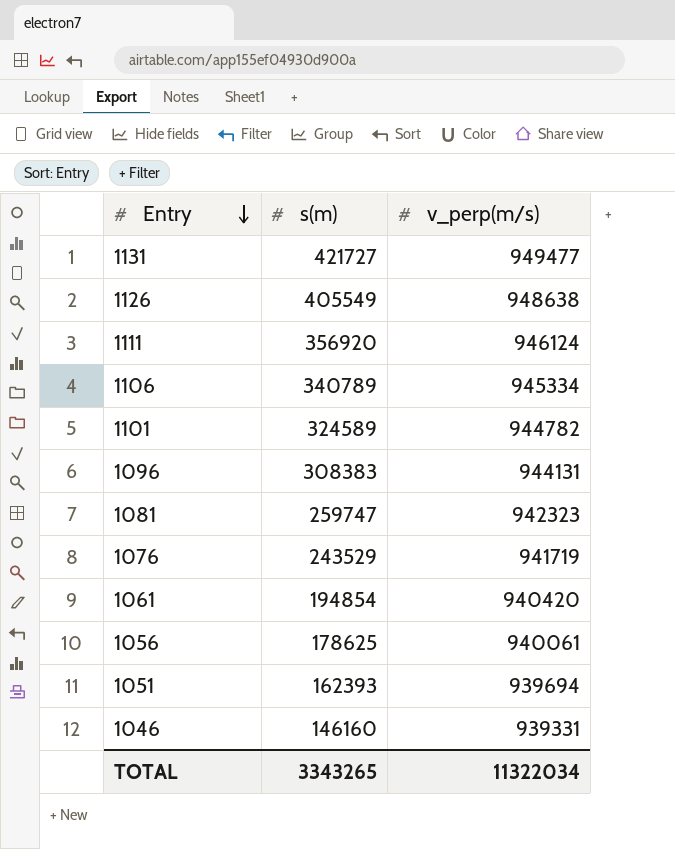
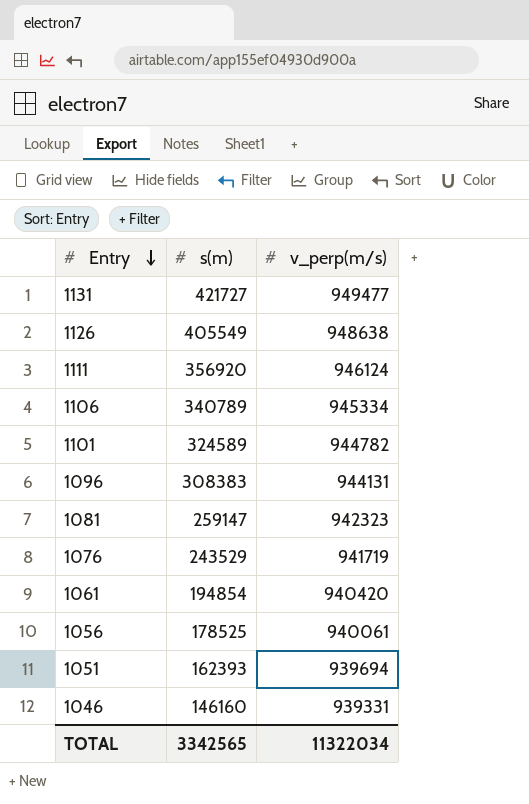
1081 | s(m): 259747 -> 259147
1056 | s(m): 178625 -> 178525
TOTAL | s(m): 3343265 -> 3342565

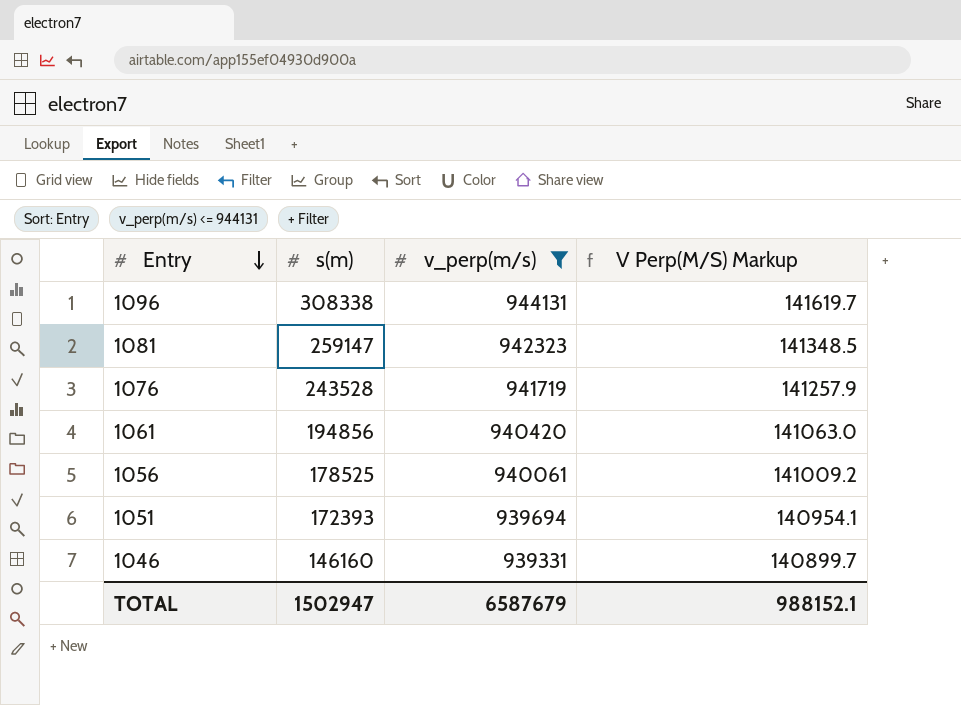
filter: none -> v_perp(m/s) <= 944131
column V Perp(M/S) Markup | formula: none -> [v_perp(m/s)] * 0.15
1096 | s(m): 308383 -> 308338
1076 | s(m): 243529 -> 243528
1061 | s(m): 194854 -> 194856
1051 | s(m): 162393 -> 172393
TOTAL | s(m): 3342565 -> 1502947
TOTAL | v_perp(m/s): 11322034 -> 6587679

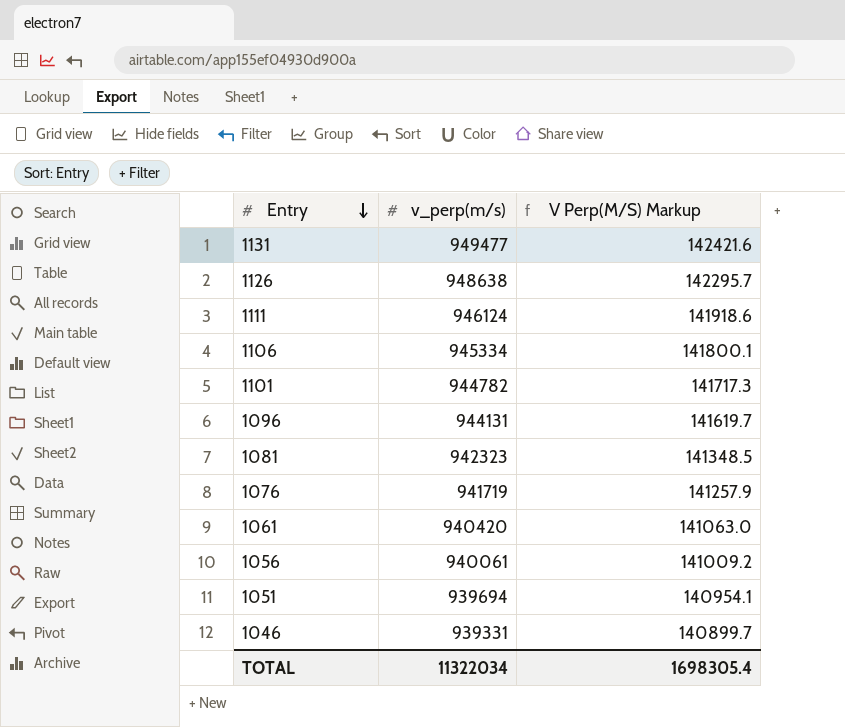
filter: v_perp(m/s) <= 944131 -> none
column s(m) | position: 2 -> none
TOTAL | v_perp(m/s): 6587679 -> 11322034
TOTAL | V Perp(M/S) Markup: 988152.1 -> 1698305.4

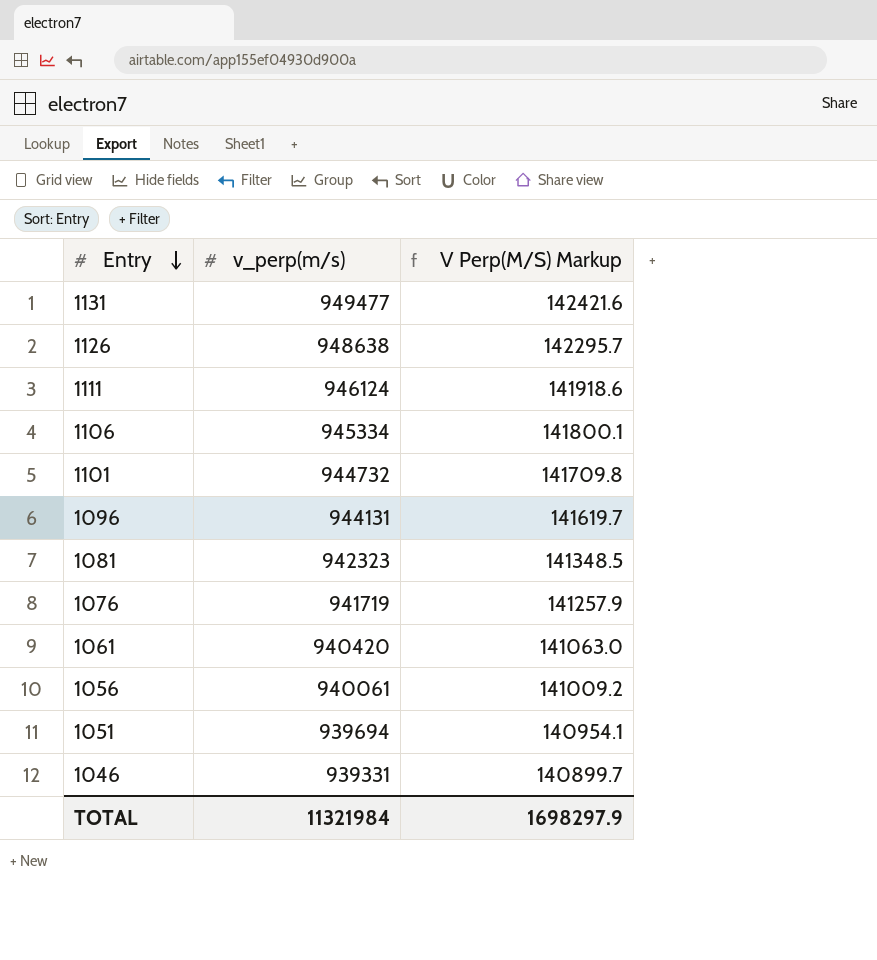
1101 | v_perp(m/s): 944782 -> 944732
1101 | V Perp(M/S) Markup: 141717.3 -> 141709.8
TOTAL | v_perp(m/s): 11322034 -> 11321984
TOTAL | V Perp(M/S) Markup: 1698305.4 -> 1698297.9

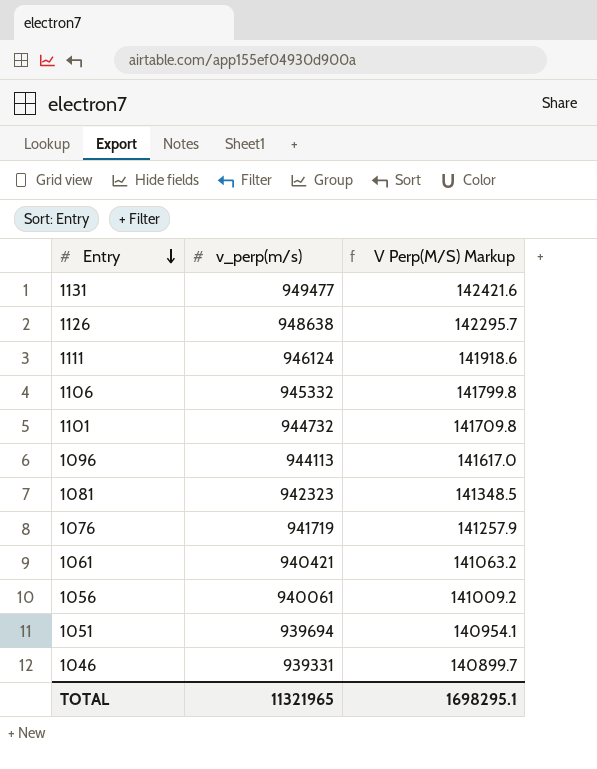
1106 | v_perp(m/s): 945334 -> 945332
1106 | V Perp(M/S) Markup: 141800.1 -> 141799.8
1096 | v_perp(m/s): 944131 -> 944113
1096 | V Perp(M/S) Markup: 141619.7 -> 141617.0
1061 | v_perp(m/s): 940420 -> 940421
1061 | V Perp(M/S) Markup: 141063.0 -> 141063.2
TOTAL | v_perp(m/s): 11321984 -> 11321965
TOTAL | V Perp(M/S) Markup: 1698297.9 -> 1698295.1

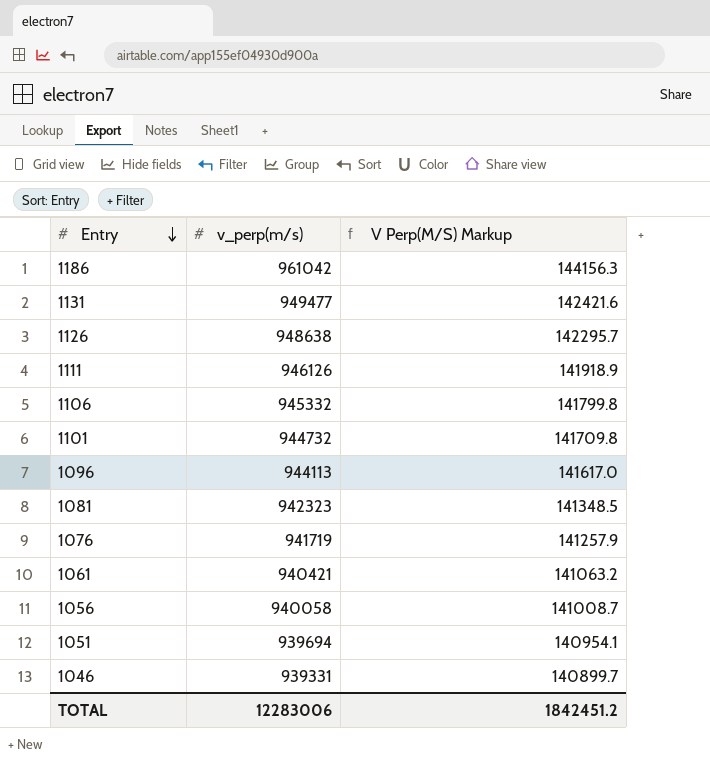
row 1186: none -> 961042 | 144156.3
1111 | v_perp(m/s): 946124 -> 946126
1111 | V Perp(M/S) Markup: 141918.6 -> 141918.9
1056 | v_perp(m/s): 940061 -> 940058
1056 | V Perp(M/S) Markup: 141009.2 -> 141008.7
TOTAL | v_perp(m/s): 11321965 -> 12283006
TOTAL | V Perp(M/S) Markup: 1698295.1 -> 1842451.2

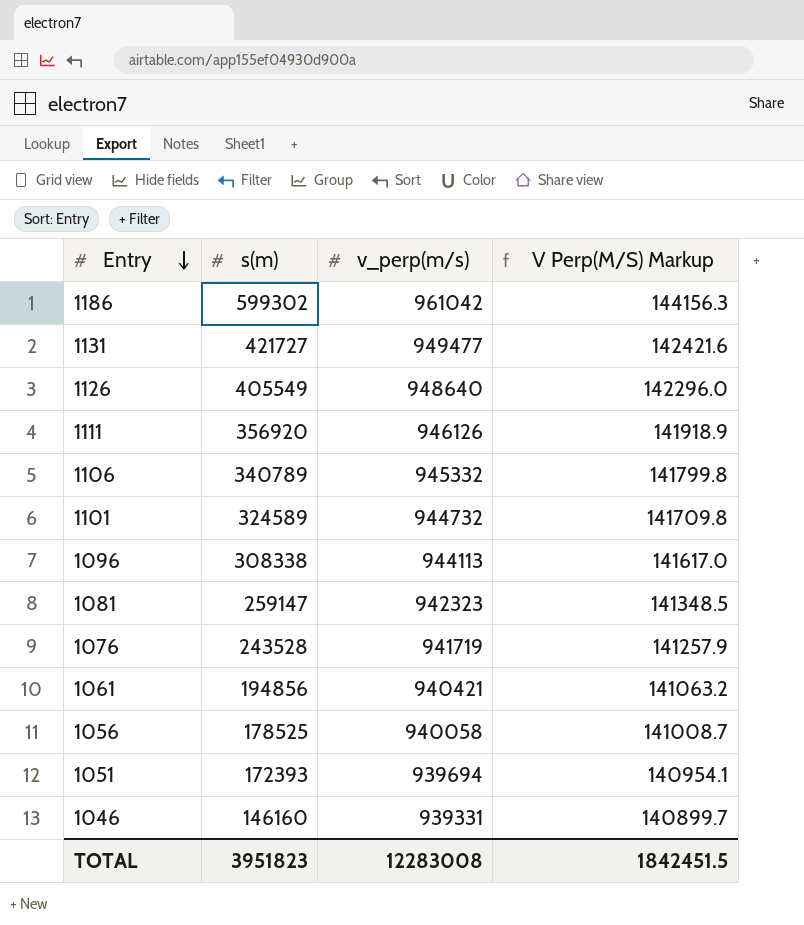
column s(m) | position: none -> 2
1126 | v_perp(m/s): 948638 -> 948640
1126 | V Perp(M/S) Markup: 142295.7 -> 142296.0
TOTAL | v_perp(m/s): 12283006 -> 12283008
TOTAL | V Perp(M/S) Markup: 1842451.2 -> 1842451.5

